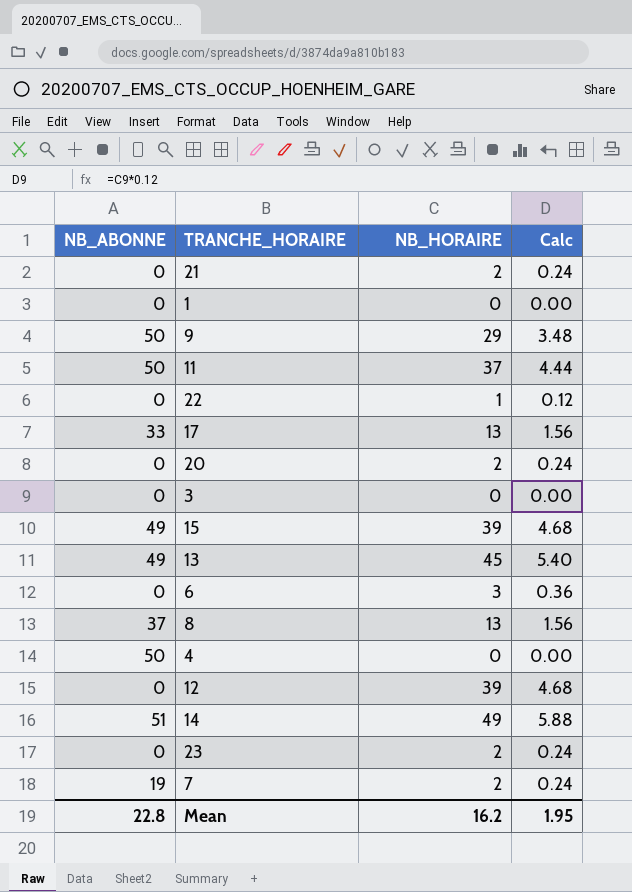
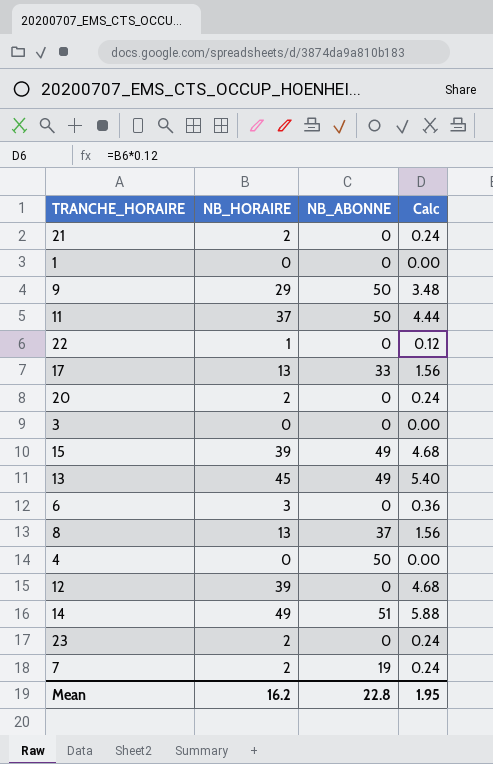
column NB_ABONNE | position: 1 -> 3

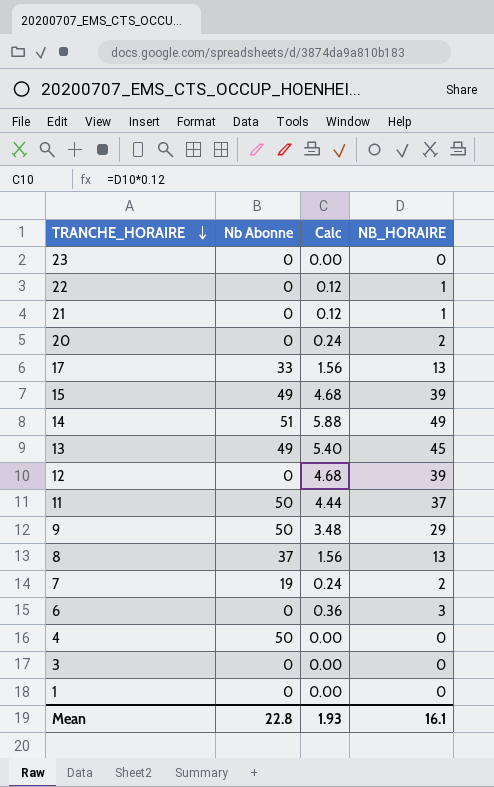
row order: none -> TRANCHE_HORAIRE descending
column name: NB_ABONNE -> Nb Abonne
column NB_HORAIRE | position: 2 -> 4
23 | Calc: 0.24 -> 0.00
23 | NB_HORAIRE: 2 -> 0
21 | Calc: 0.24 -> 0.12
21 | NB_HORAIRE: 2 -> 1
Mean | Calc: 1.95 -> 1.93
Mean | NB_HORAIRE: 16.2 -> 16.1

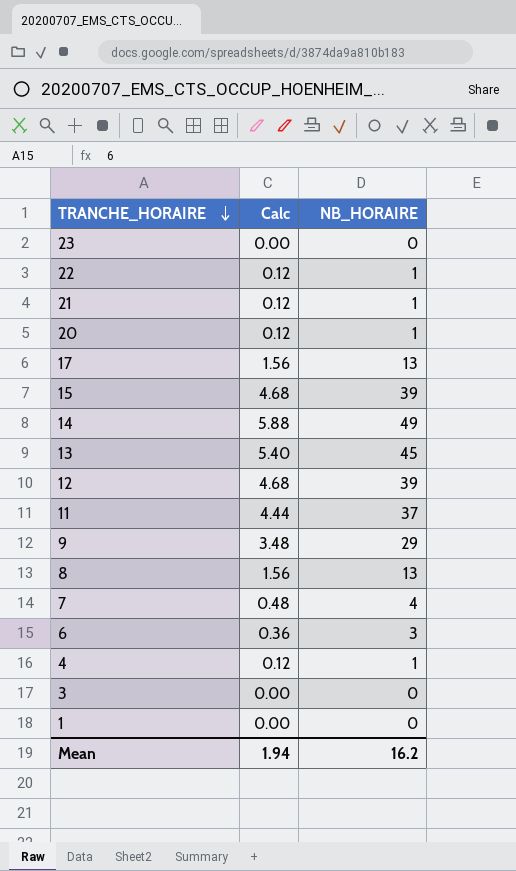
column Nb Abonne | position: 2 -> none
20 | Calc: 0.24 -> 0.12
20 | NB_HORAIRE: 2 -> 1
7 | Calc: 0.24 -> 0.48
7 | NB_HORAIRE: 2 -> 4
4 | Calc: 0.00 -> 0.12
4 | NB_HORAIRE: 0 -> 1
Mean | Calc: 1.93 -> 1.94
Mean | NB_HORAIRE: 16.1 -> 16.2

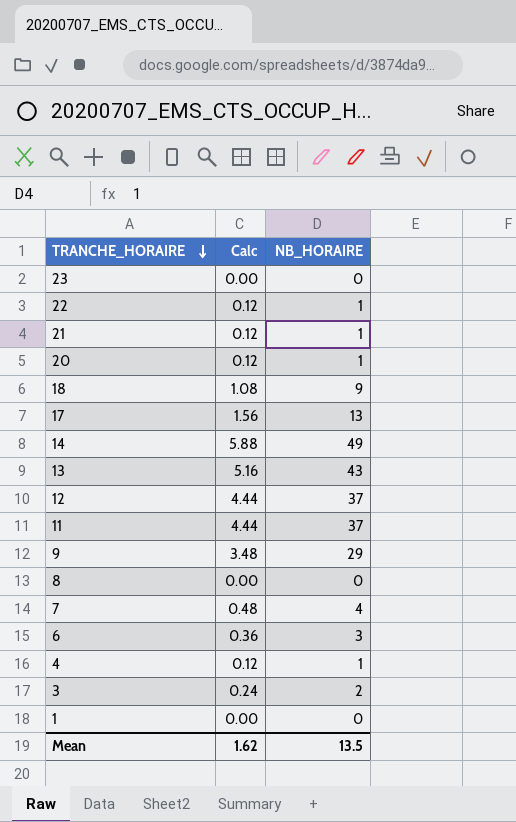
row 15: 4.68 | 39 -> none
row 18: none -> 1.08 | 9
13 | Calc: 5.40 -> 5.16
13 | NB_HORAIRE: 45 -> 43
12 | Calc: 4.68 -> 4.44
12 | NB_HORAIRE: 39 -> 37
8 | Calc: 1.56 -> 0.00
8 | NB_HORAIRE: 13 -> 0
3 | Calc: 0.00 -> 0.24
3 | NB_HORAIRE: 0 -> 2
Mean | Calc: 1.94 -> 1.62
Mean | NB_HORAIRE: 16.2 -> 13.5

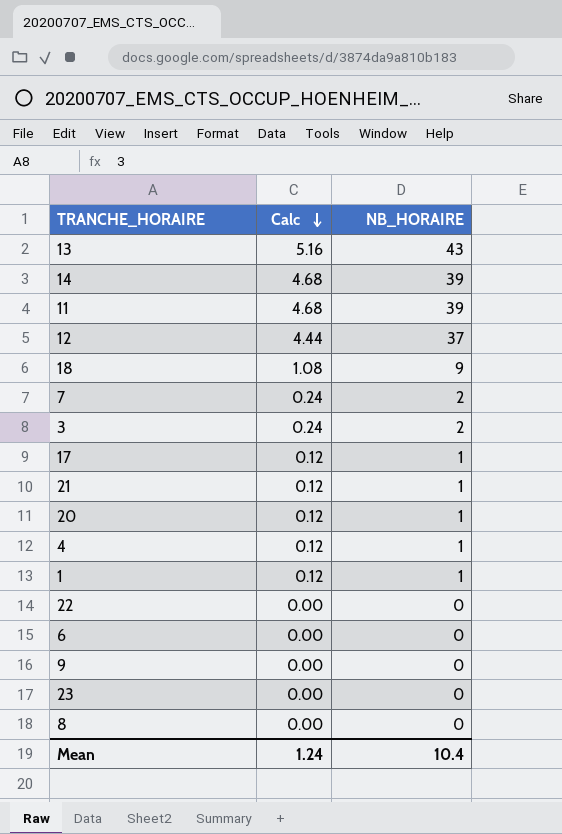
row order: TRANCHE_HORAIRE descending -> Calc descending
14 | Calc: 5.88 -> 4.68
14 | NB_HORAIRE: 49 -> 39
11 | Calc: 4.44 -> 4.68
11 | NB_HORAIRE: 37 -> 39
7 | Calc: 0.48 -> 0.24
7 | NB_HORAIRE: 4 -> 2
17 | Calc: 1.56 -> 0.12
17 | NB_HORAIRE: 13 -> 1
1 | Calc: 0.00 -> 0.12
1 | NB_HORAIRE: 0 -> 1
22 | Calc: 0.12 -> 0.00
22 | NB_HORAIRE: 1 -> 0
6 | Calc: 0.36 -> 0.00
6 | NB_HORAIRE: 3 -> 0
9 | Calc: 3.48 -> 0.00
9 | NB_HORAIRE: 29 -> 0
Mean | Calc: 1.62 -> 1.24
Mean | NB_HORAIRE: 13.5 -> 10.4

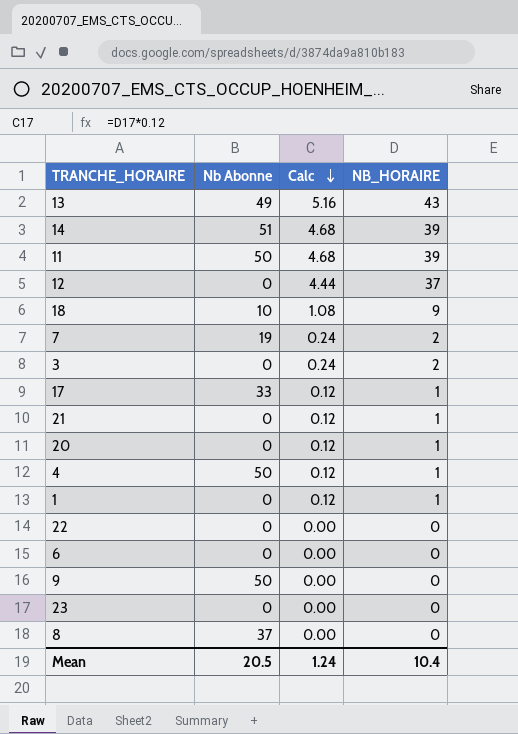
column Nb Abonne | position: none -> 2

